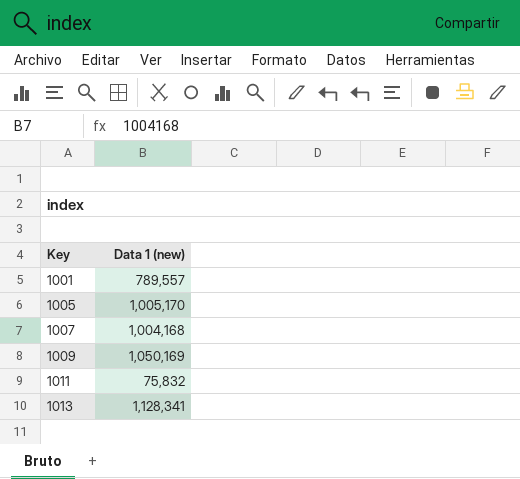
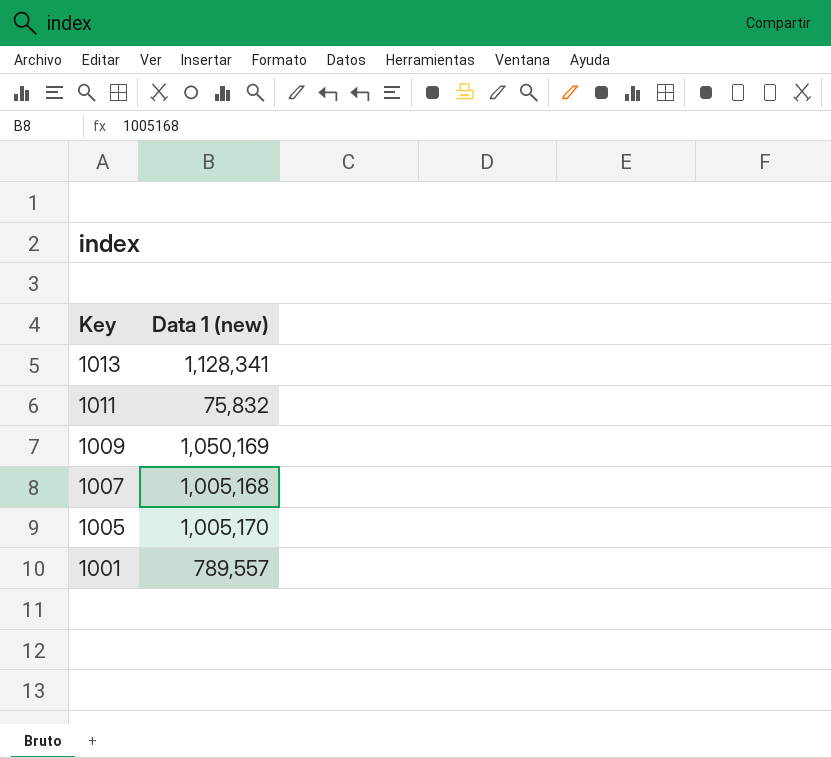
row order: Key ascending -> Key descending
1007 | Data 1 (new): 1,004,168 -> 1,005,168

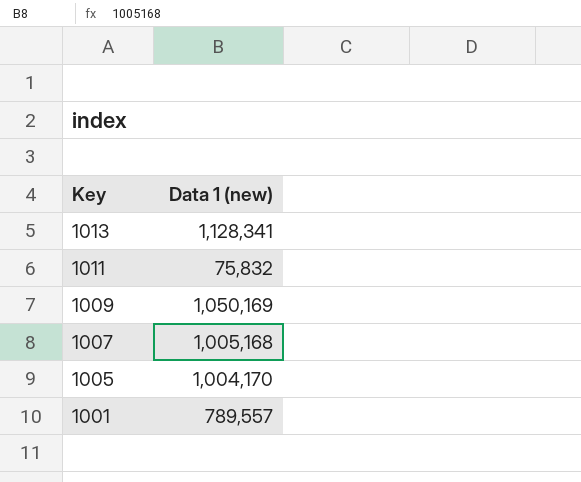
1005 | Data 1 (new): 1,005,170 -> 1,004,170

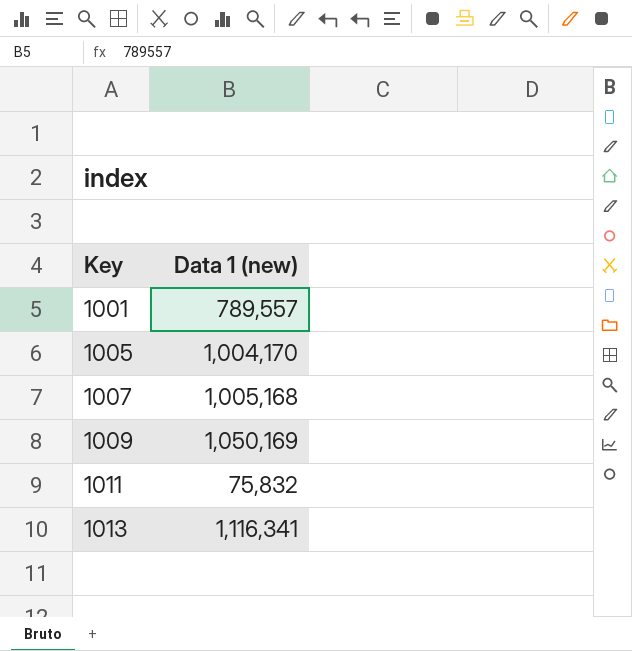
row order: Key descending -> Key ascending
1013 | Data 1 (new): 1,128,341 -> 1,116,341

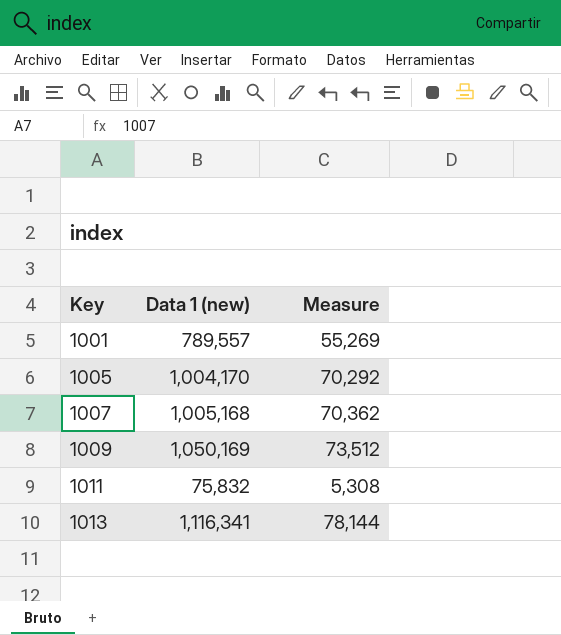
column Measure | formula: none -> [Data 1 (new)] * 0.07

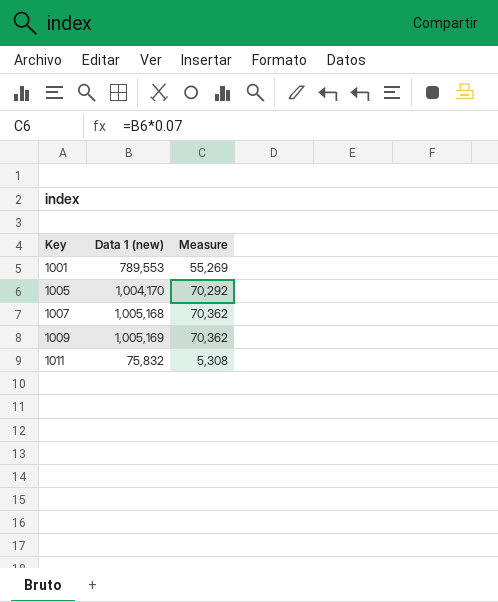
row 1013: 1,116,341 | 78,144 -> none
1001 | Data 1 (new): 789,557 -> 789,553
1009 | Data 1 (new): 1,050,169 -> 1,005,169
1009 | Measure: 73,512 -> 70,362

